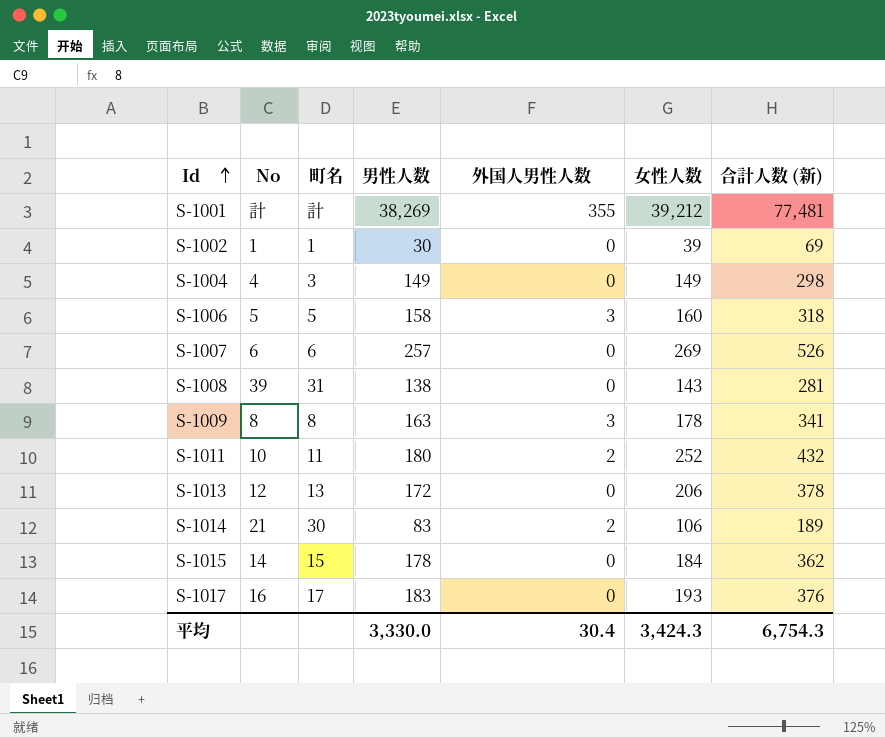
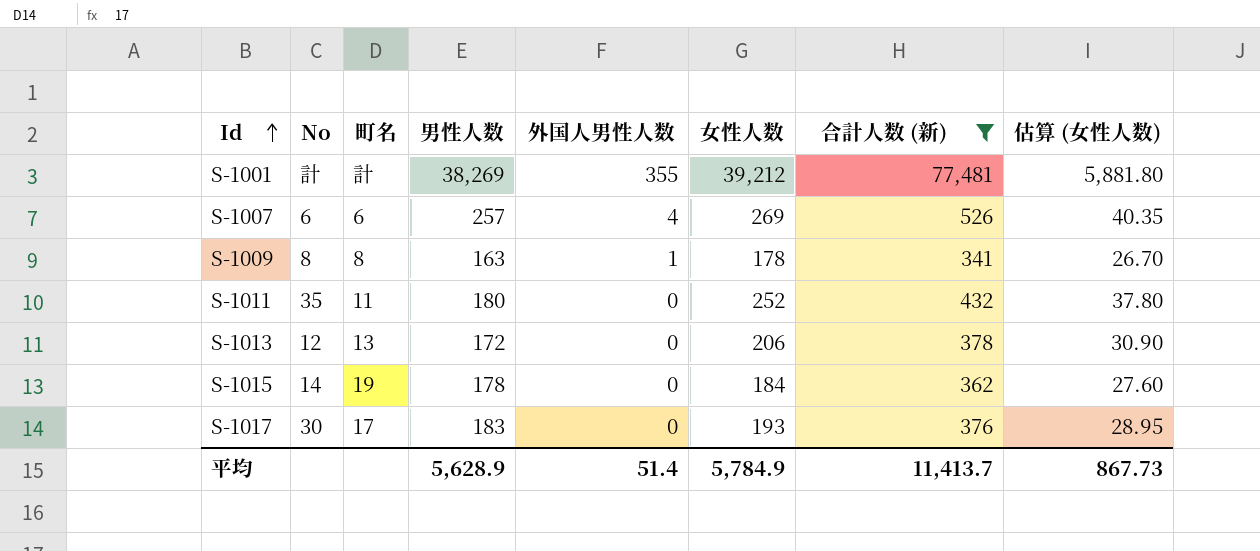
filter: none -> 合計人数 (新) >= 341
column 估算 (女性人数) | formula: none -> [女性人数] * 0.15
S-1007 | 外国人男性人数: 0 -> 4
S-1009 | 外国人男性人数: 3 -> 1
S-1011 | No: 10 -> 35
S-1011 | 外国人男性人数: 2 -> 0
S-1015 | 町名: 15 -> 19
S-1017 | No: 16 -> 30
平均 | 男性人数: 3,330.0 -> 5,628.9
平均 | 外国人男性人数: 30.4 -> 51.4
平均 | 女性人数: 3,424.3 -> 5,784.9
平均 | 合計人数 (新): 6,754.3 -> 11,413.7

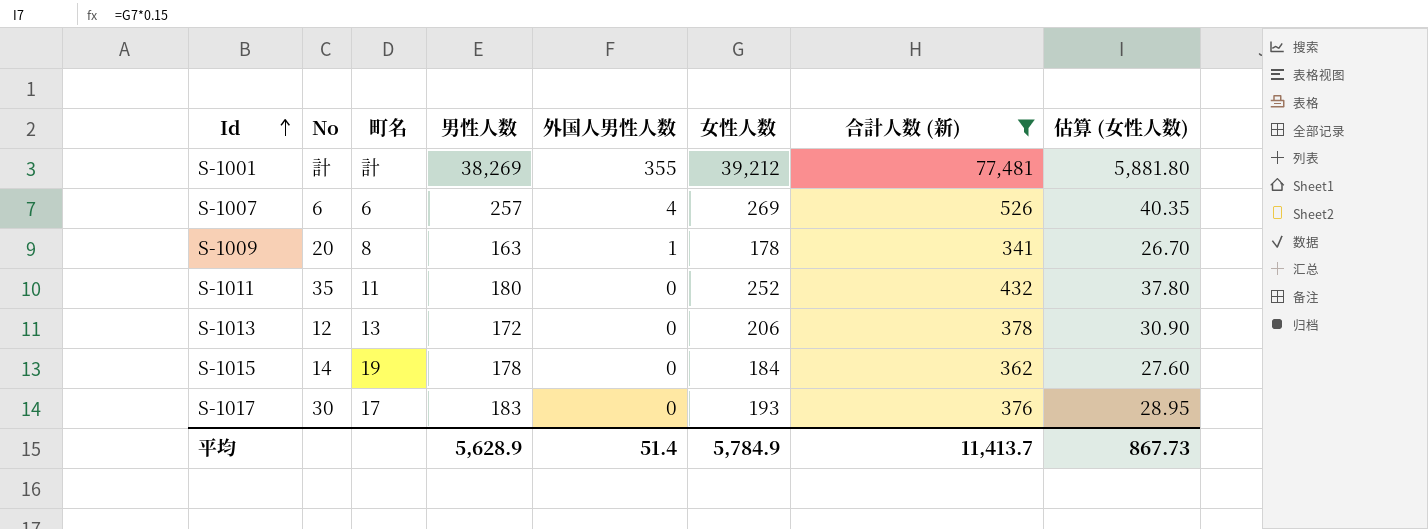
S-1009 | No: 8 -> 20

